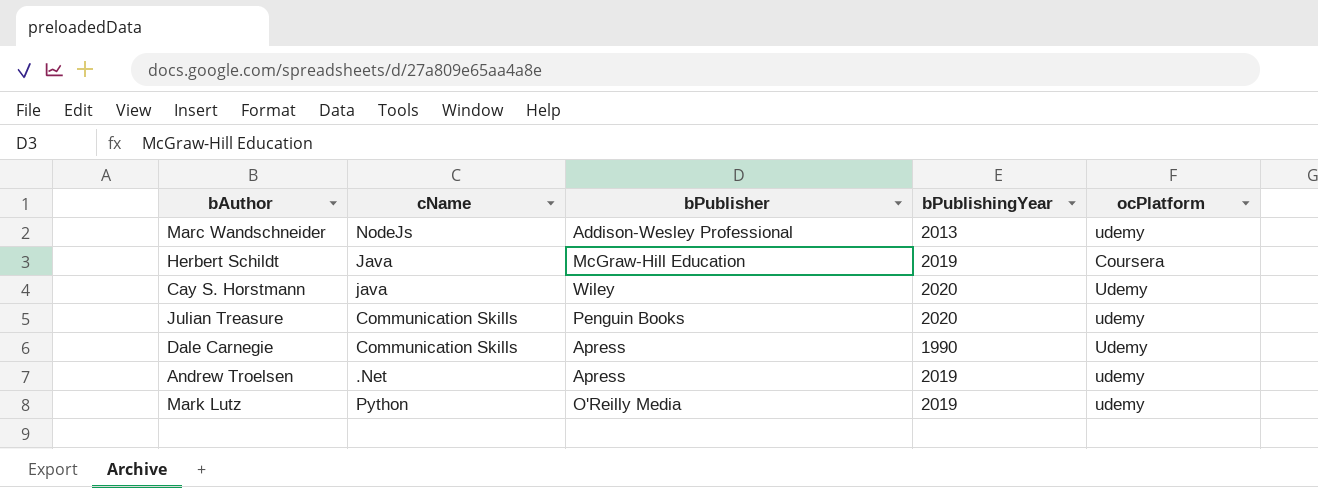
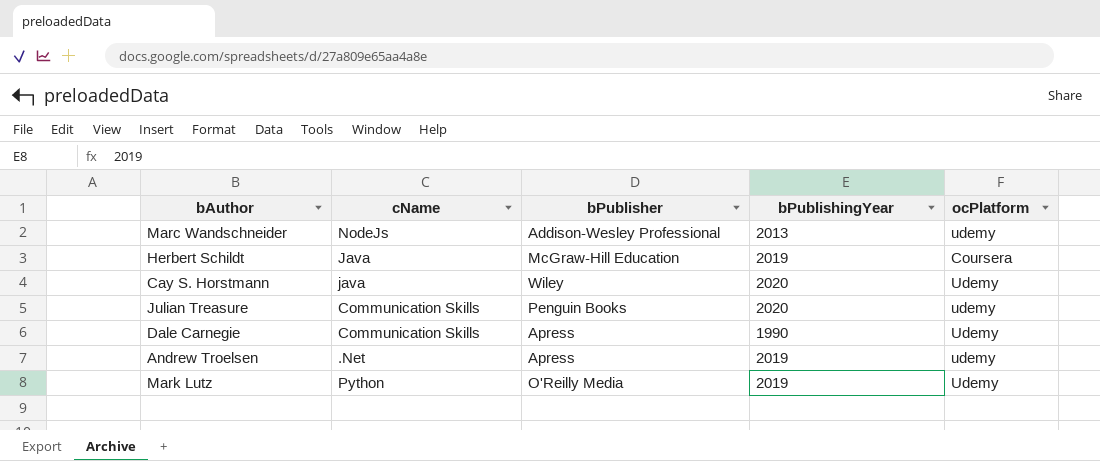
Mark Lutz | ocPlatform: udemy -> Udemy

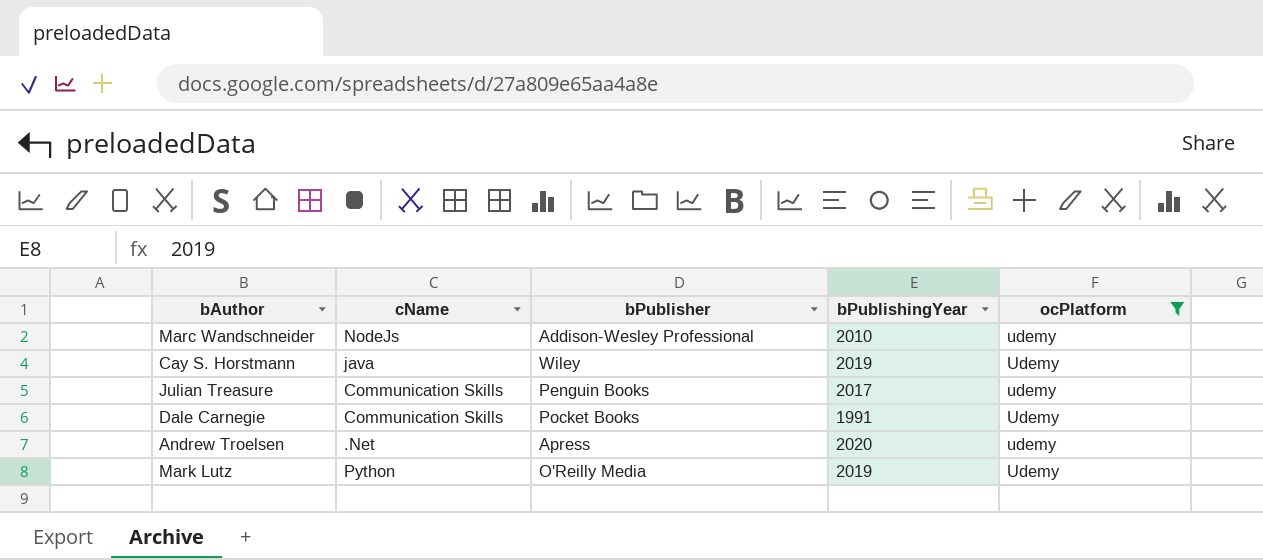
filter: none -> ocPlatform != Coursera
Marc Wandschneider | bPublishingYear: 2013 -> 2010
Cay S. Horstmann | bPublishingYear: 2020 -> 2019
Julian Treasure | bPublishingYear: 2020 -> 2017
Dale Carnegie | bPublisher: Apress -> Pocket Books
Dale Carnegie | bPublishingYear: 1990 -> 1991
Andrew Troelsen | bPublishingYear: 2019 -> 2020

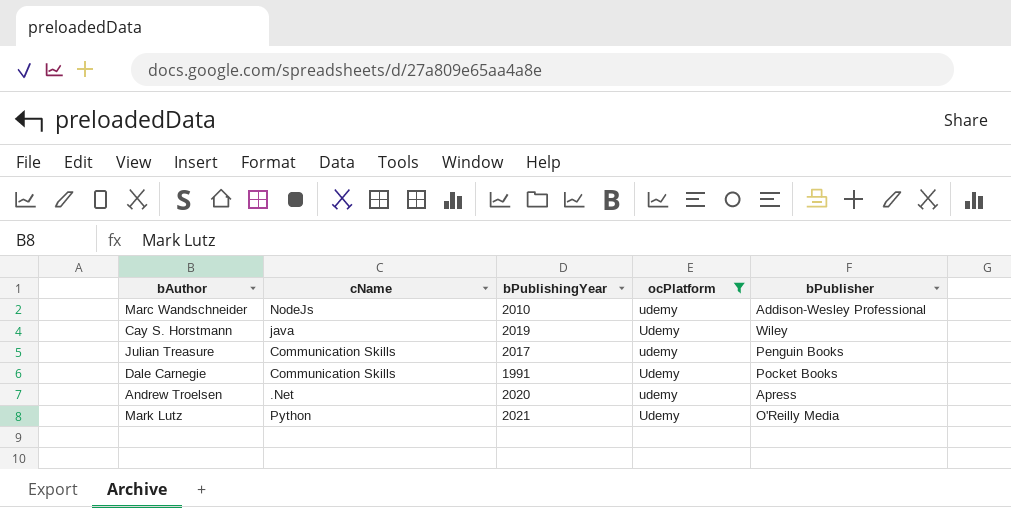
column bPublisher | position: 3 -> 5
Mark Lutz | bPublishingYear: 2019 -> 2021

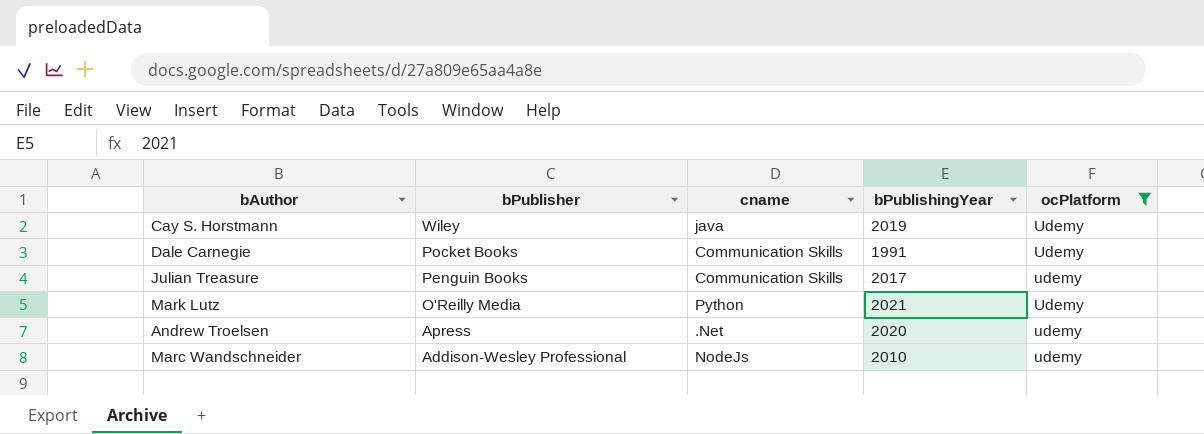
row order: none -> bPublisher descending
column bPublisher | position: 5 -> 2
column name: cName -> cname

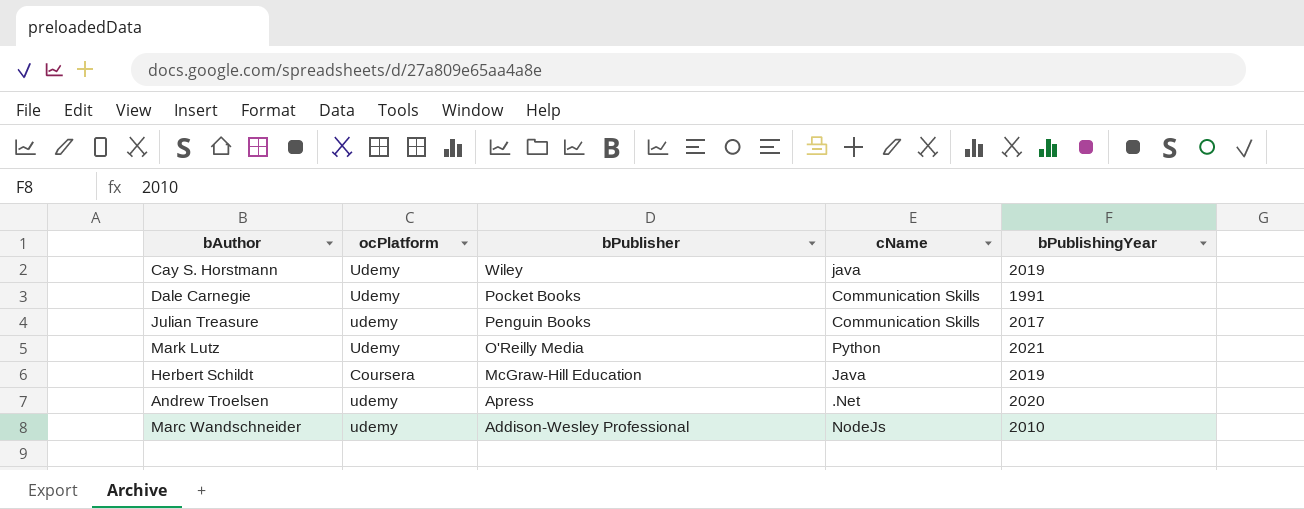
filter: ocPlatform != Coursera -> none
column ocPlatform | position: 5 -> 2
column name: cname -> cName

